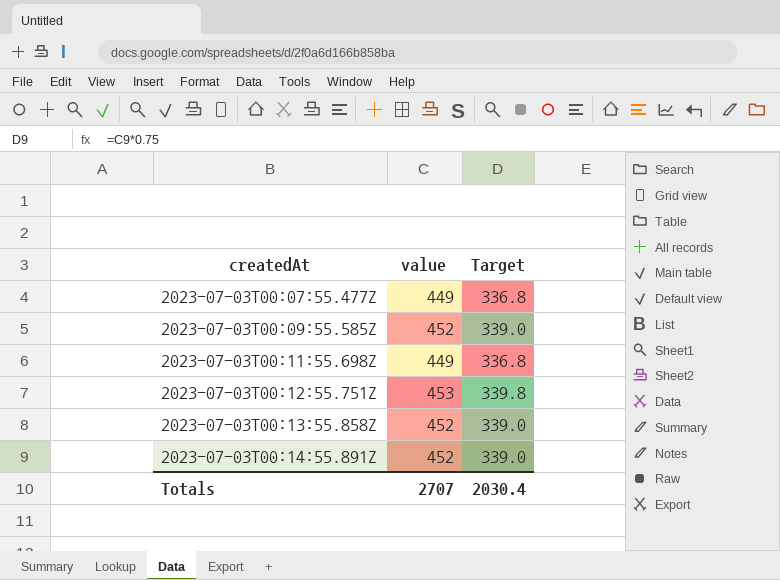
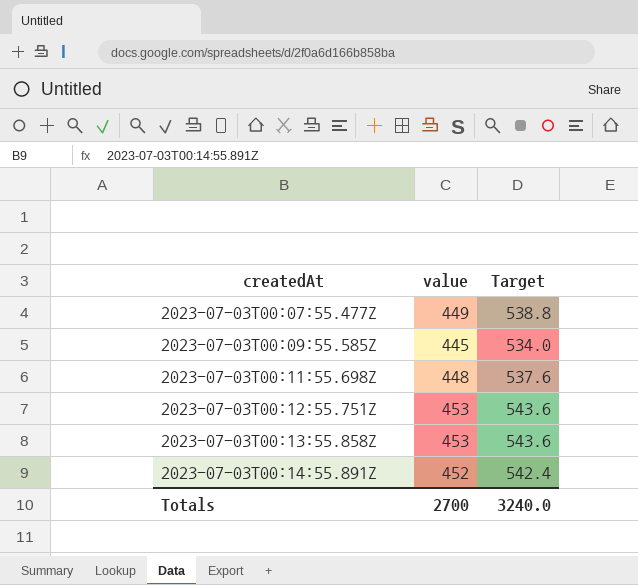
column Target | formula: [value] * 0.75 -> [value] * 1.2
2023-07-03T00:09:55.585Z | value: 452 -> 445
2023-07-03T00:11:55.698Z | value: 449 -> 448
2023-07-03T00:13:55.858Z | value: 452 -> 453
Totals | value: 2707 -> 2700
Totals | Target: 2030.4 -> 3240.0

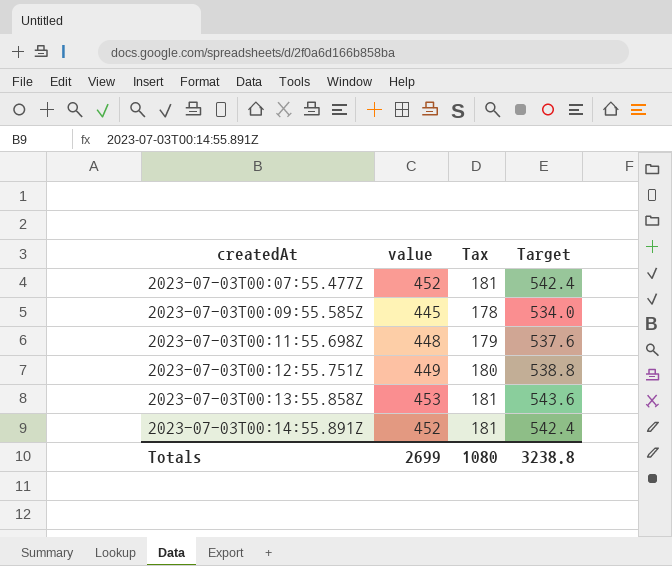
column Tax | formula: none -> [value] * 0.4
2023-07-03T00:07:55.477Z | value: 449 -> 452
2023-07-03T00:07:55.477Z | Target: 538.8 -> 542.4
2023-07-03T00:12:55.751Z | value: 453 -> 449
2023-07-03T00:12:55.751Z | Target: 543.6 -> 538.8
Totals | value: 2700 -> 2699
Totals | Target: 3240.0 -> 3238.8

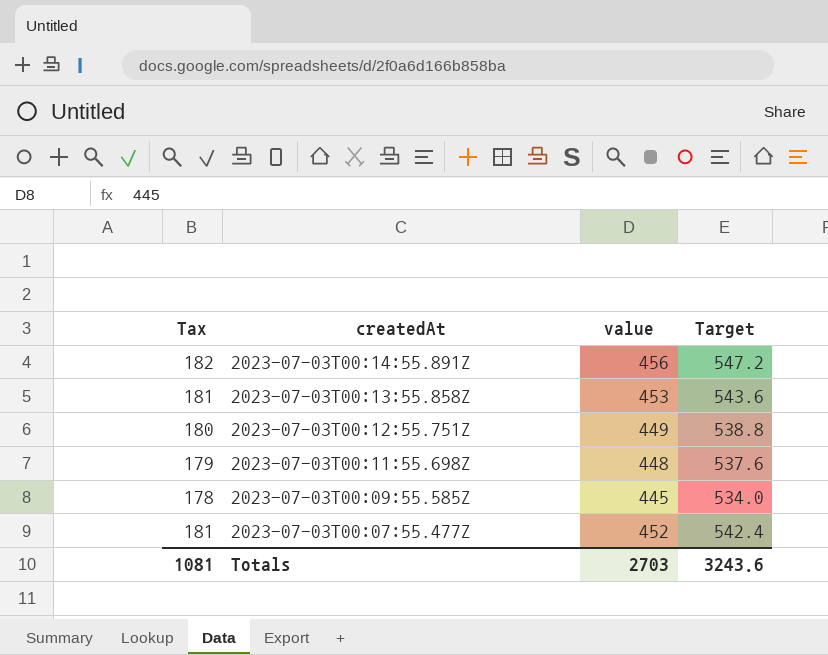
row order: createdAt ascending -> createdAt descending
column Tax | position: 3 -> 1
2023-07-03T00:14:55.891Z | Tax: 181 -> 182
2023-07-03T00:14:55.891Z | value: 452 -> 456
2023-07-03T00:14:55.891Z | Target: 542.4 -> 547.2
Totals | Tax: 1080 -> 1081
Totals | value: 2699 -> 2703
Totals | Target: 3238.8 -> 3243.6

